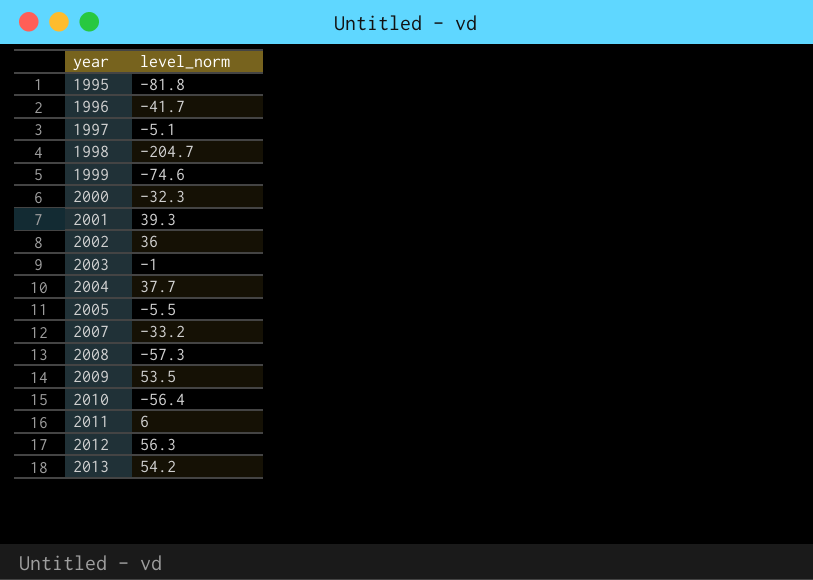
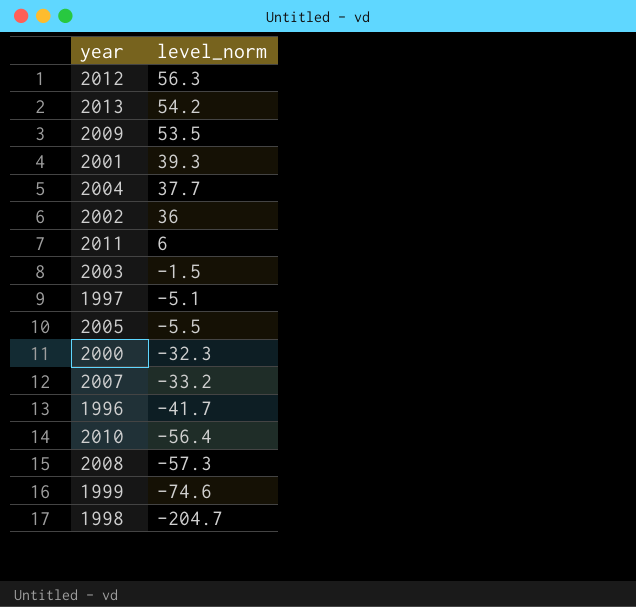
row order: year ascending -> level_norm descending
row 1995: -81.8 -> none
2003 | level_norm: -1 -> -1.5

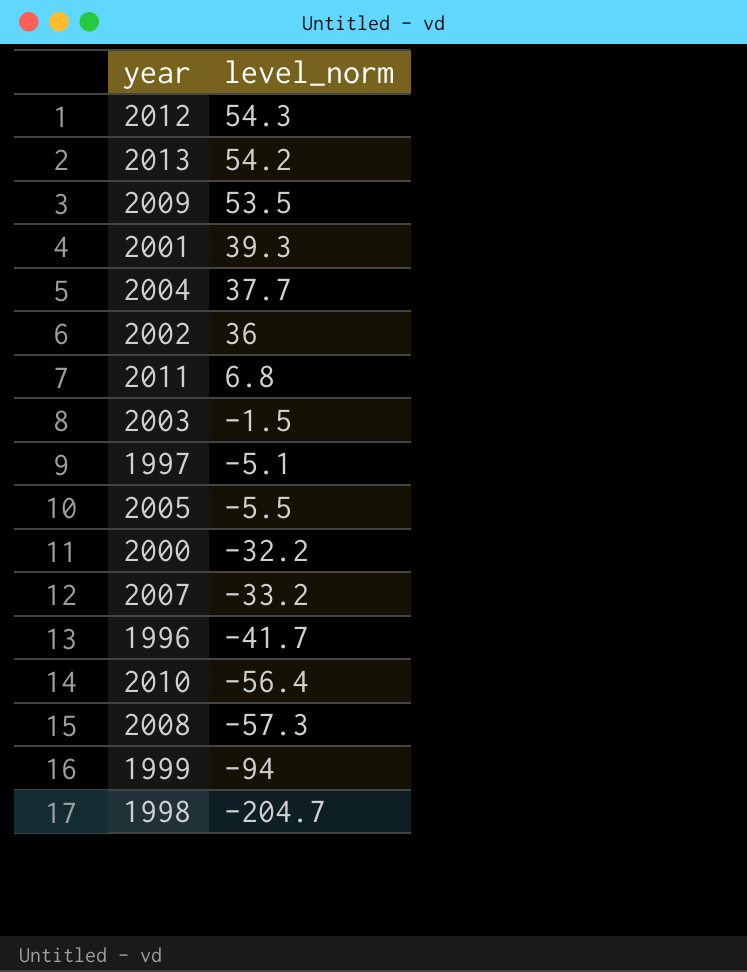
2012 | level_norm: 56.3 -> 54.3
2011 | level_norm: 6 -> 6.8
2000 | level_norm: -32.3 -> -32.2
1999 | level_norm: -74.6 -> -94

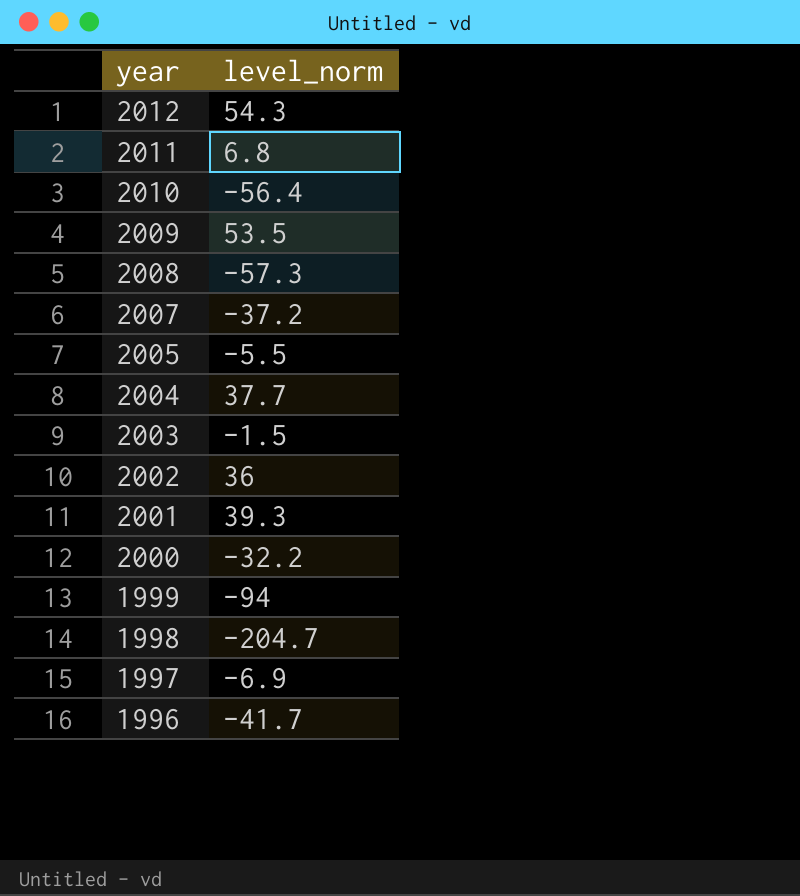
row order: level_norm descending -> year descending
row 2013: 54.2 -> none
2007 | level_norm: -33.2 -> -37.2
1997 | level_norm: -5.1 -> -6.9

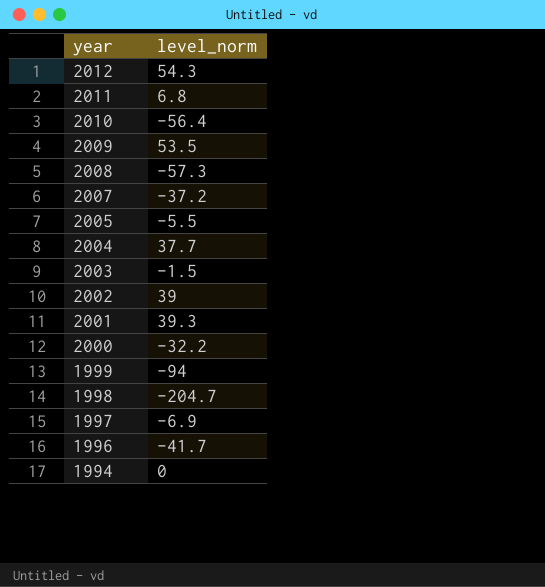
2002 | level_norm: 36 -> 39
row 1994: none -> 0

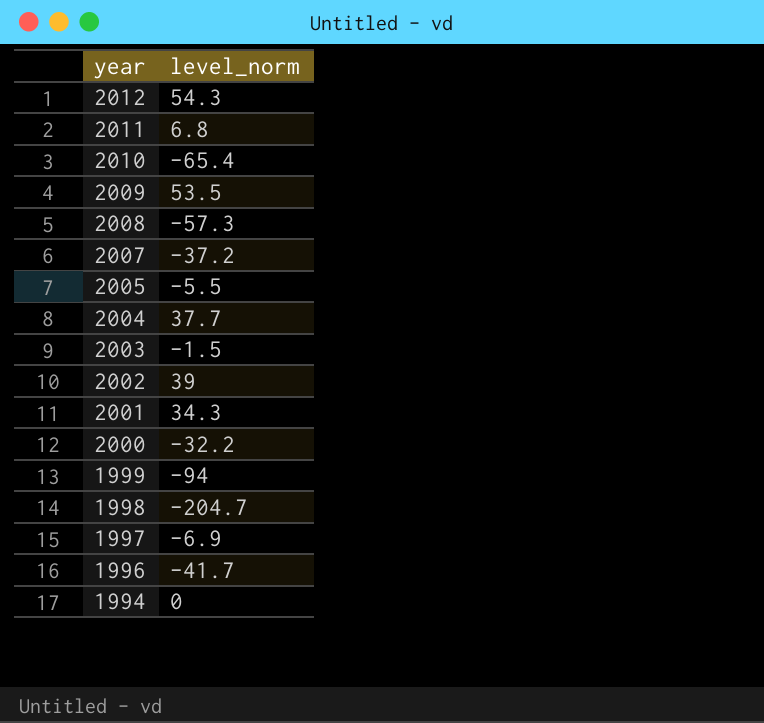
2010 | level_norm: -56.4 -> -65.4
2001 | level_norm: 39.3 -> 34.3

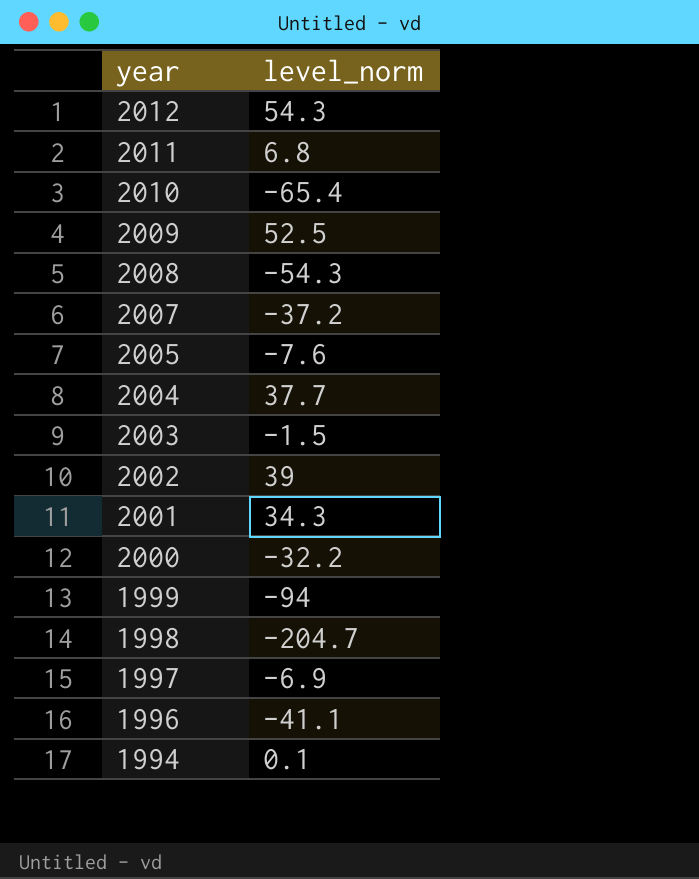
2009 | level_norm: 53.5 -> 52.5
2008 | level_norm: -57.3 -> -54.3
2005 | level_norm: -5.5 -> -7.6
1996 | level_norm: -41.7 -> -41.1
1994 | level_norm: 0 -> 0.1

